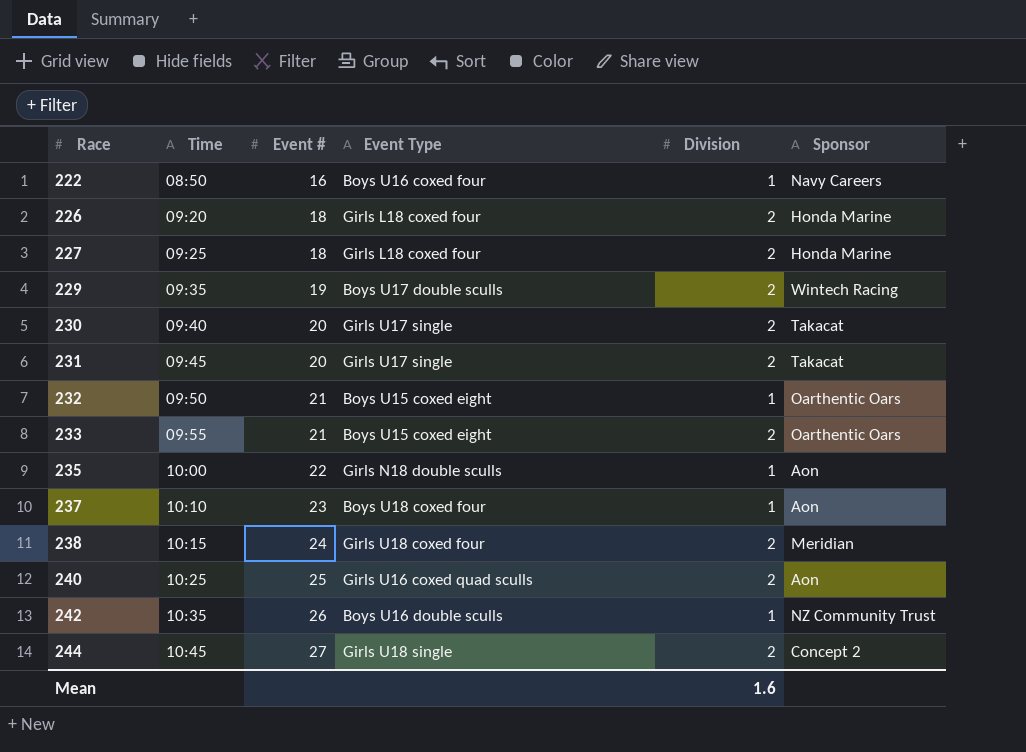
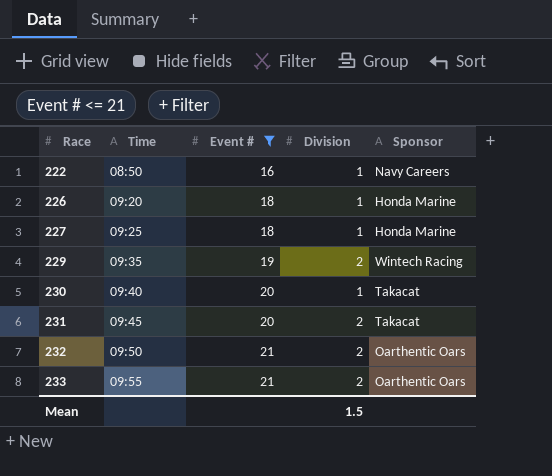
filter: none -> Event # <= 21
column Event Type | position: 4 -> none
226 | Division: 2 -> 1
227 | Division: 2 -> 1
230 | Division: 2 -> 1
232 | Division: 1 -> 2
Mean | Division: 1.6 -> 1.5

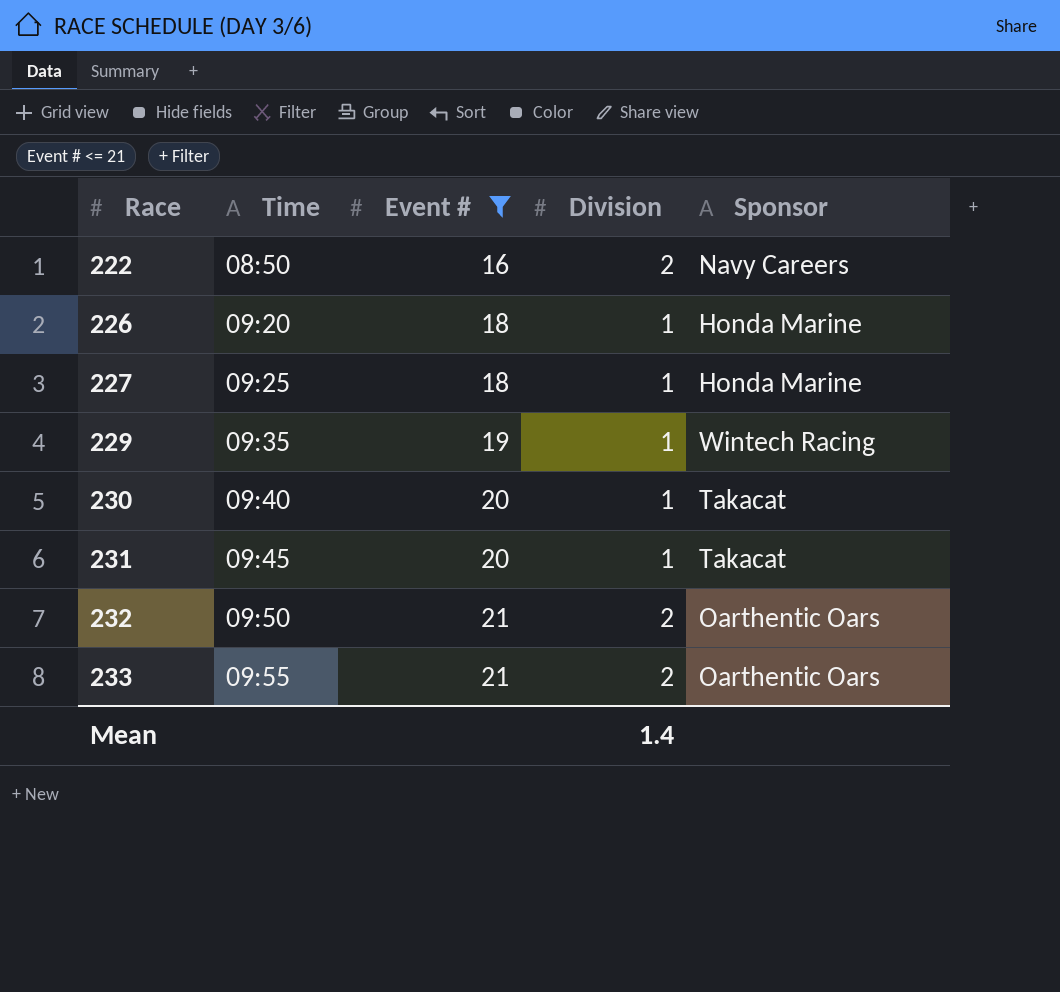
222 | Division: 1 -> 2
229 | Division: 2 -> 1
231 | Division: 2 -> 1
Mean | Division: 1.5 -> 1.4

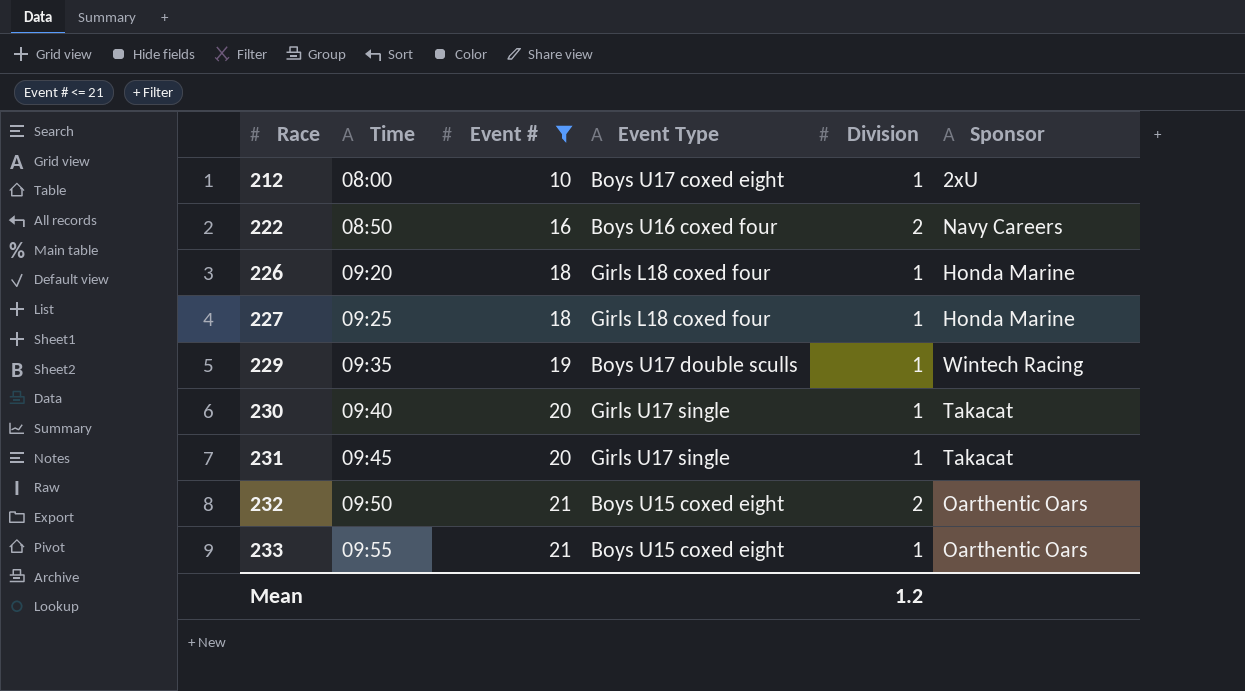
column Event Type | position: none -> 4
row 212: none -> 08:00 | 10 | Boys U17 coxed eight | 1 | 2xU
233 | Division: 2 -> 1
Mean | Division: 1.4 -> 1.2

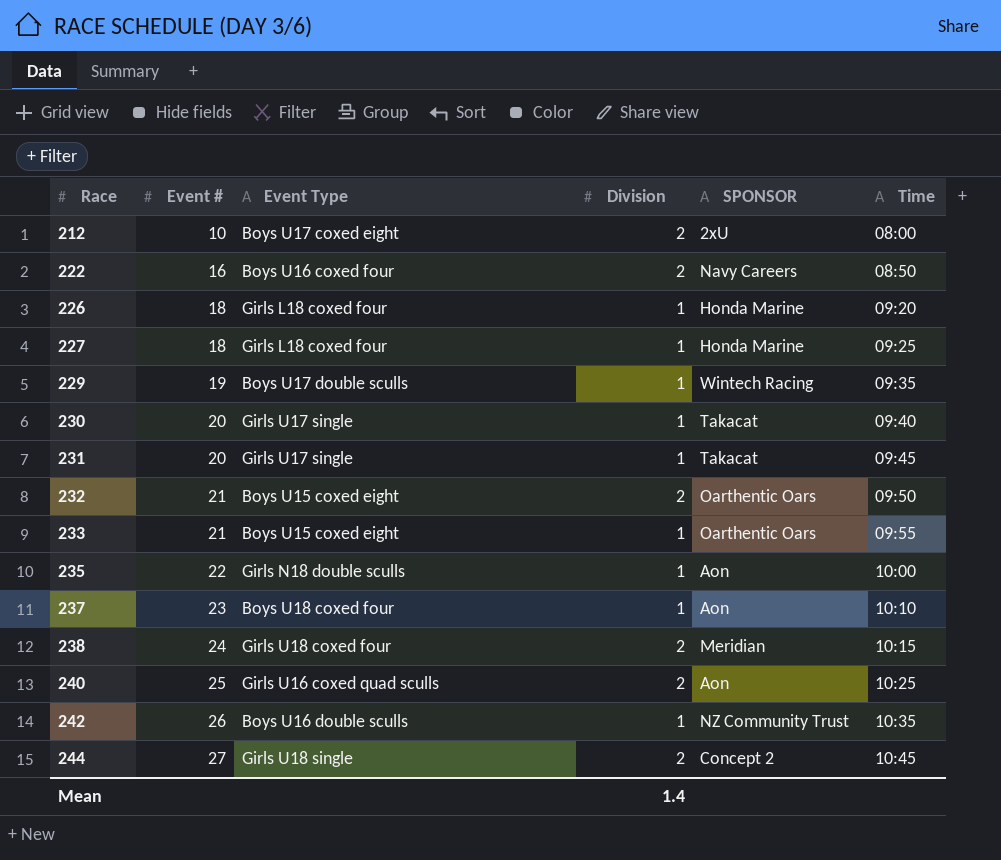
filter: Event # <= 21 -> none
column name: Sponsor -> SPONSOR
column Time | position: 2 -> 6
212 | Division: 1 -> 2
Mean | Division: 1.2 -> 1.4

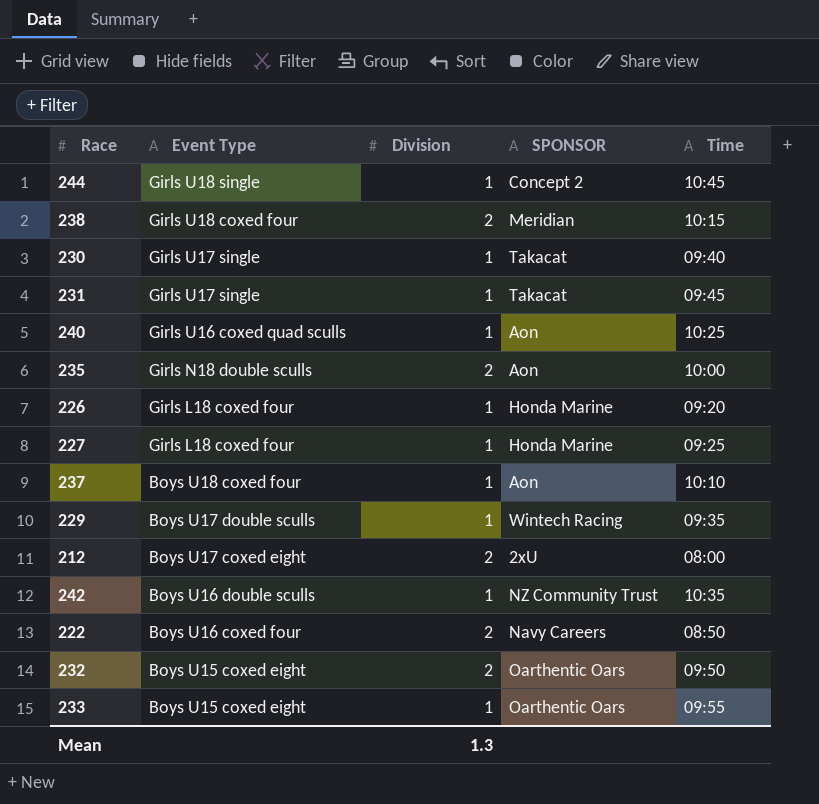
row order: Race ascending -> Event Type descending
column Event # | position: 2 -> none
244 | Division: 2 -> 1
240 | Division: 2 -> 1
235 | Division: 1 -> 2
Mean | Division: 1.4 -> 1.3

